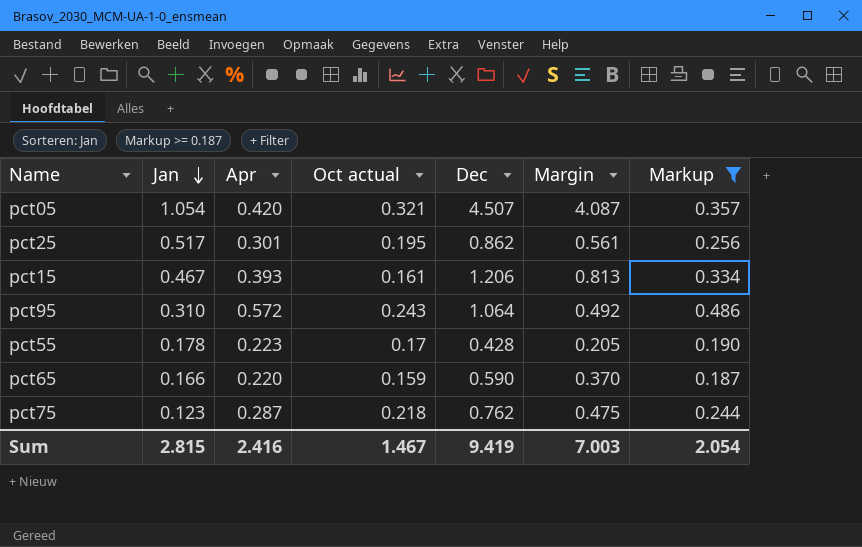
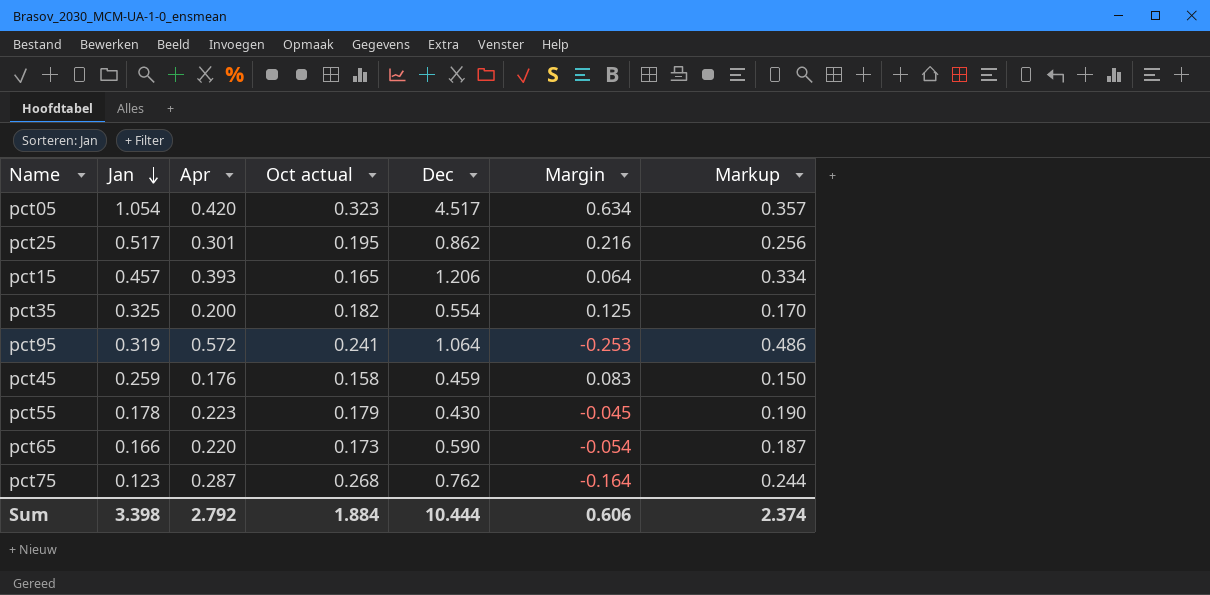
filter: Markup >= 0.187 -> none
column Margin | formula: [Dec] - [Apr] -> [Jan] - [Apr]
pct05 | Oct actual: 0.321 -> 0.323
pct05 | Dec: 4.507 -> 4.517
pct15 | Jan: 0.467 -> 0.457
pct15 | Oct actual: 0.161 -> 0.165
pct95 | Jan: 0.310 -> 0.319
pct95 | Oct actual: 0.243 -> 0.241
pct55 | Oct actual: 0.17 -> 0.179
pct55 | Dec: 0.428 -> 0.430
pct65 | Oct actual: 0.159 -> 0.173
pct75 | Oct actual: 0.218 -> 0.268
Sum | Jan: 2.815 -> 3.398
Sum | Apr: 2.416 -> 2.792
Sum | Oct actual: 1.467 -> 1.884
Sum | Dec: 9.419 -> 10.444
Sum | Margin: 7.003 -> 0.606
Sum | Markup: 2.054 -> 2.374

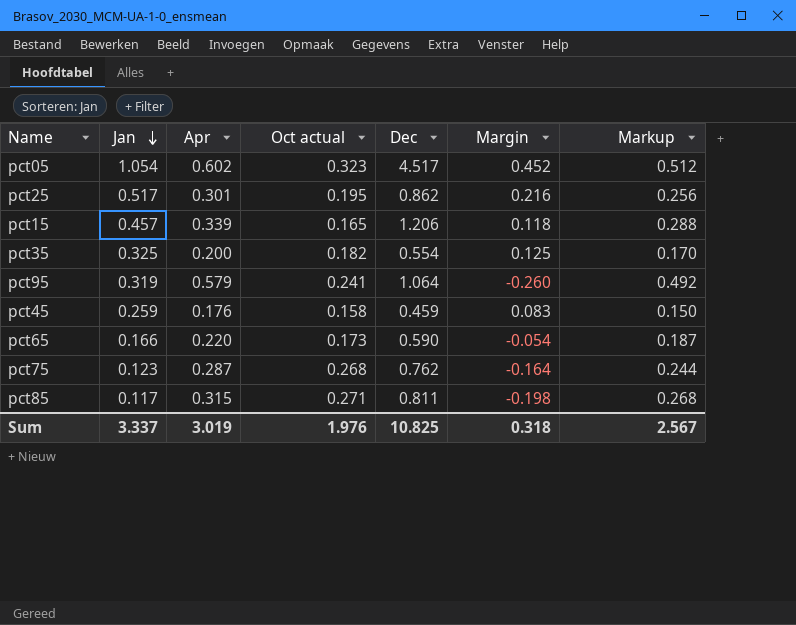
row pct55: 0.178 | 0.223 | 0.179 | 0.430 | -0.045 | 0.190 -> none
pct05 | Apr: 0.420 -> 0.602
pct05 | Margin: 0.634 -> 0.452
pct05 | Markup: 0.357 -> 0.512
pct15 | Apr: 0.393 -> 0.339
pct15 | Margin: 0.064 -> 0.118
pct15 | Markup: 0.334 -> 0.288
pct95 | Apr: 0.572 -> 0.579
pct95 | Margin: -0.253 -> -0.260
pct95 | Markup: 0.486 -> 0.492
row pct85: none -> 0.117 | 0.315 | 0.271 | 0.811 | -0.198 | 0.268
Sum | Jan: 3.398 -> 3.337
Sum | Apr: 2.792 -> 3.019
Sum | Oct actual: 1.884 -> 1.976
Sum | Dec: 10.444 -> 10.825
Sum | Margin: 0.606 -> 0.318
Sum | Markup: 2.374 -> 2.567

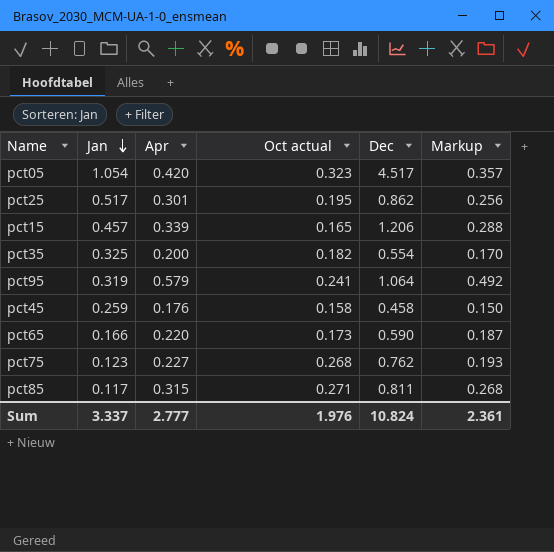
column Margin | formula: [Jan] - [Apr] -> none
pct05 | Apr: 0.602 -> 0.420
pct05 | Markup: 0.512 -> 0.357
pct45 | Dec: 0.459 -> 0.458
pct75 | Apr: 0.287 -> 0.227
pct75 | Markup: 0.244 -> 0.193
Sum | Apr: 3.019 -> 2.777
Sum | Dec: 10.825 -> 10.824
Sum | Markup: 2.567 -> 2.361

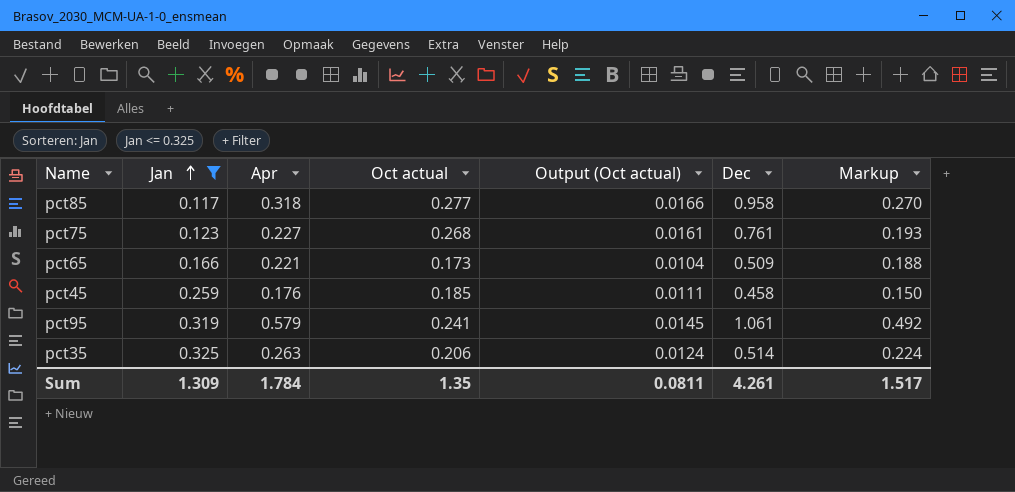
filter: none -> Jan <= 0.325
row order: Jan descending -> Jan ascending
column Output (Oct actual) | formula: none -> [Oct actual] * 0.06
pct85 | Apr: 0.315 -> 0.318
pct85 | Oct actual: 0.271 -> 0.277
pct85 | Dec: 0.811 -> 0.958
pct85 | Markup: 0.268 -> 0.270
pct75 | Dec: 0.762 -> 0.761
pct65 | Apr: 0.220 -> 0.221
pct65 | Dec: 0.590 -> 0.509
pct65 | Markup: 0.187 -> 0.188
pct45 | Oct actual: 0.158 -> 0.185
pct95 | Dec: 1.064 -> 1.061
pct35 | Apr: 0.200 -> 0.263
pct35 | Oct actual: 0.182 -> 0.206
pct35 | Dec: 0.554 -> 0.514
pct35 | Markup: 0.170 -> 0.224
Sum | Jan: 3.337 -> 1.309
Sum | Apr: 2.777 -> 1.784
Sum | Oct actual: 1.976 -> 1.35
Sum | Dec: 10.824 -> 4.261
Sum | Markup: 2.361 -> 1.517

